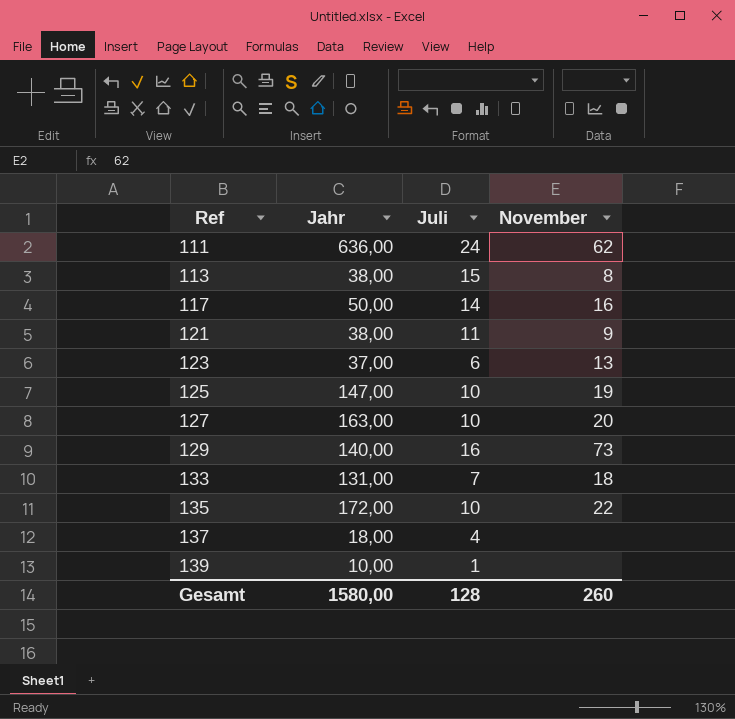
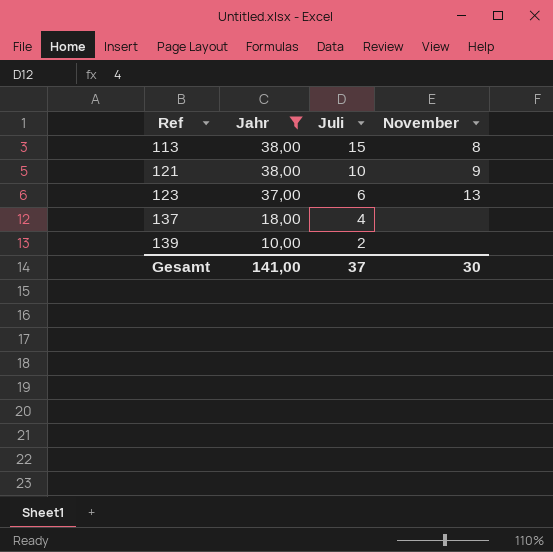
filter: none -> Jahr <= 38,00
121 | Juli: 11 -> 10
139 | Juli: 1 -> 2
Gesamt | Jahr: 1580,00 -> 141,00
Gesamt | Juli: 128 -> 37
Gesamt | November: 260 -> 30

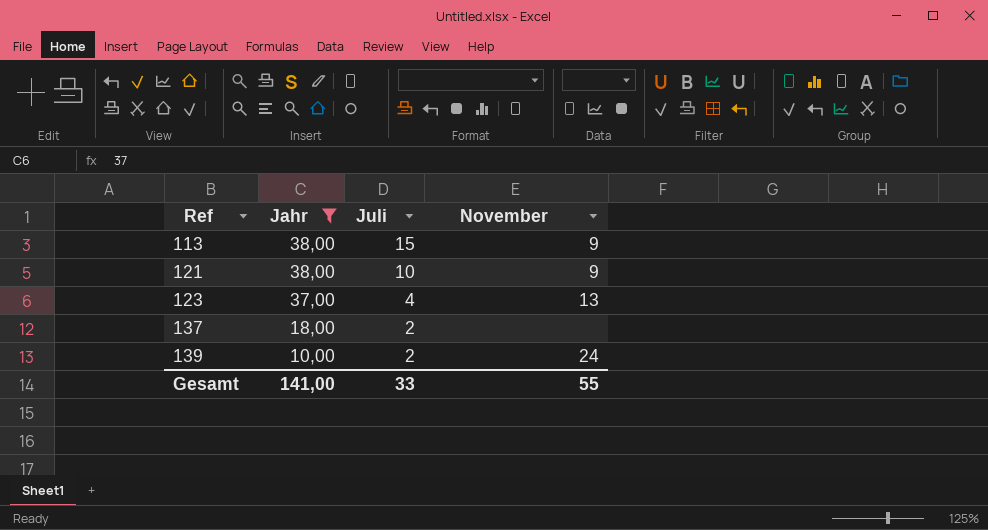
113 | November: 8 -> 9
123 | Juli: 6 -> 4
137 | Juli: 4 -> 2
139 | November: none -> 24
Gesamt | Juli: 37 -> 33
Gesamt | November: 30 -> 55

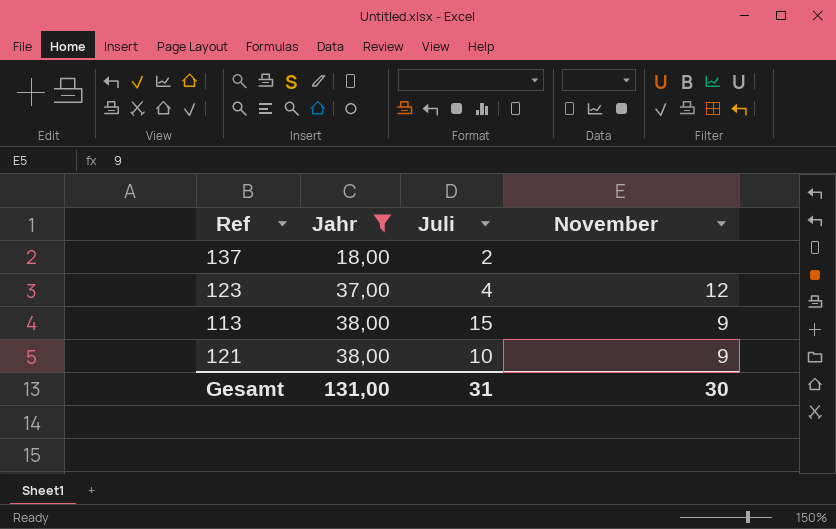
row order: Ref ascending -> Jahr ascending
row 139: 10,00 | 2 | 24 -> none
123 | November: 13 -> 12
Gesamt | Jahr: 141,00 -> 131,00
Gesamt | Juli: 33 -> 31
Gesamt | November: 55 -> 30

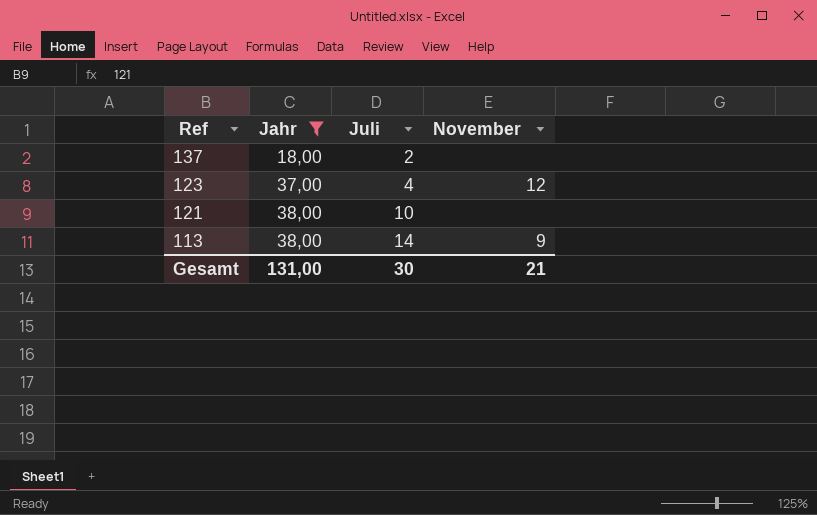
row order: Jahr ascending -> Ref descending
121 | November: 9 -> none
113 | Juli: 15 -> 14
Gesamt | Juli: 31 -> 30
Gesamt | November: 30 -> 21

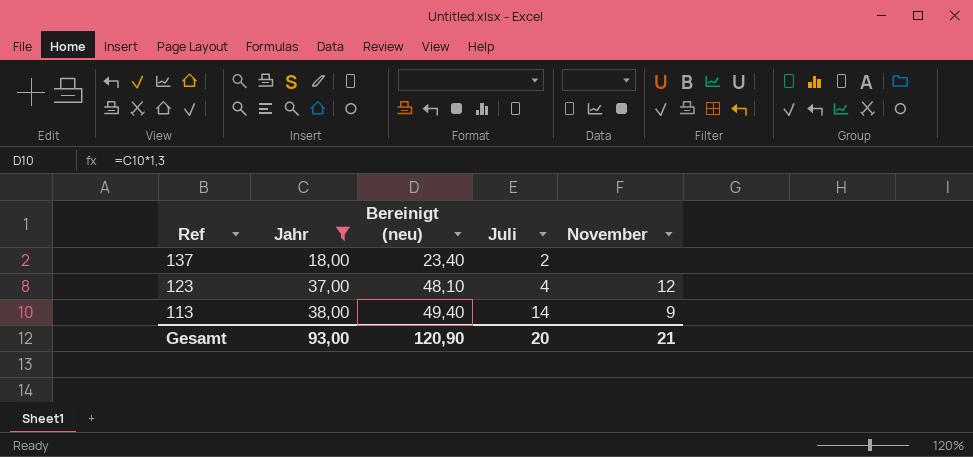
column Bereinigt (neu) | formula: none -> [Jahr] * 1,3
row 121: 38,00 | 10 | none -> none
Gesamt | Jahr: 131,00 -> 93,00
Gesamt | Juli: 30 -> 20

